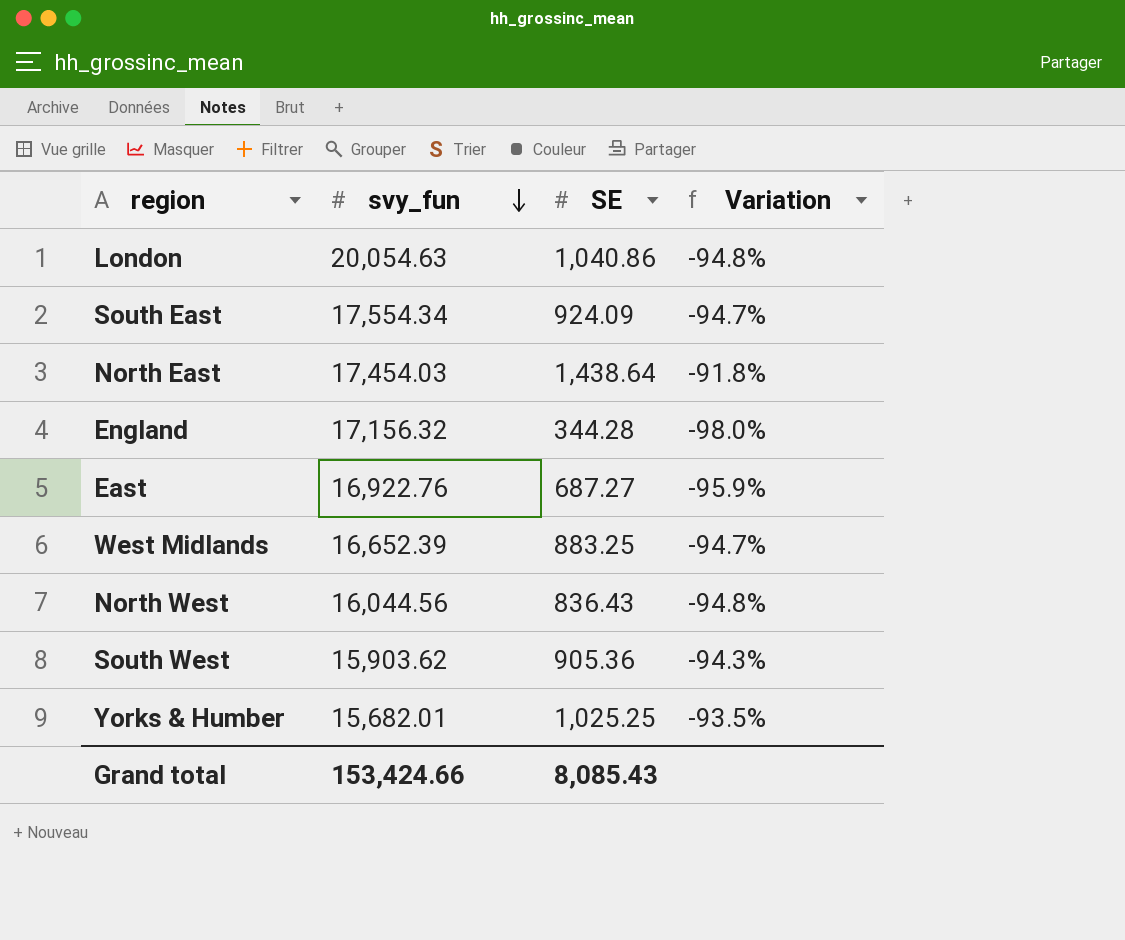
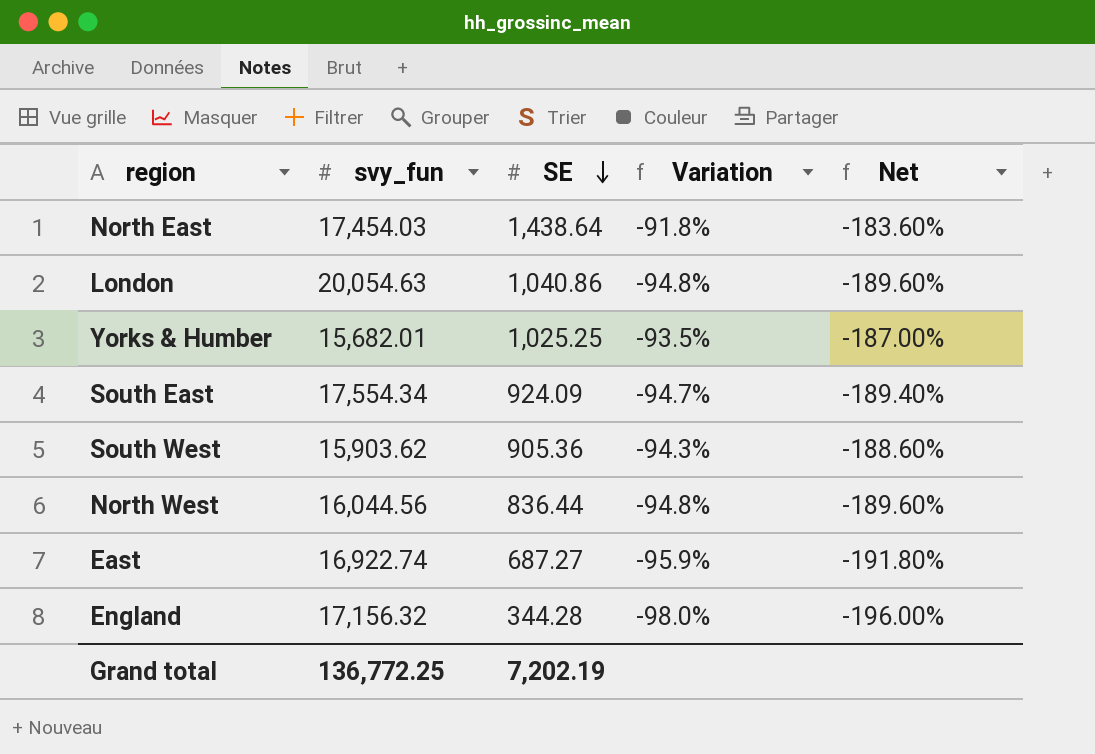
row order: svy_fun descending -> SE descending
column Net | formula: none -> [Variation] * 2
row West Midlands: 16,652.39 | 883.25 | -94.7% -> none
North West | SE: 836.43 -> 836.44
East | svy_fun: 16,922.76 -> 16,922.74
Grand total | svy_fun: 153,424.66 -> 136,772.25
Grand total | SE: 8,085.43 -> 7,202.19

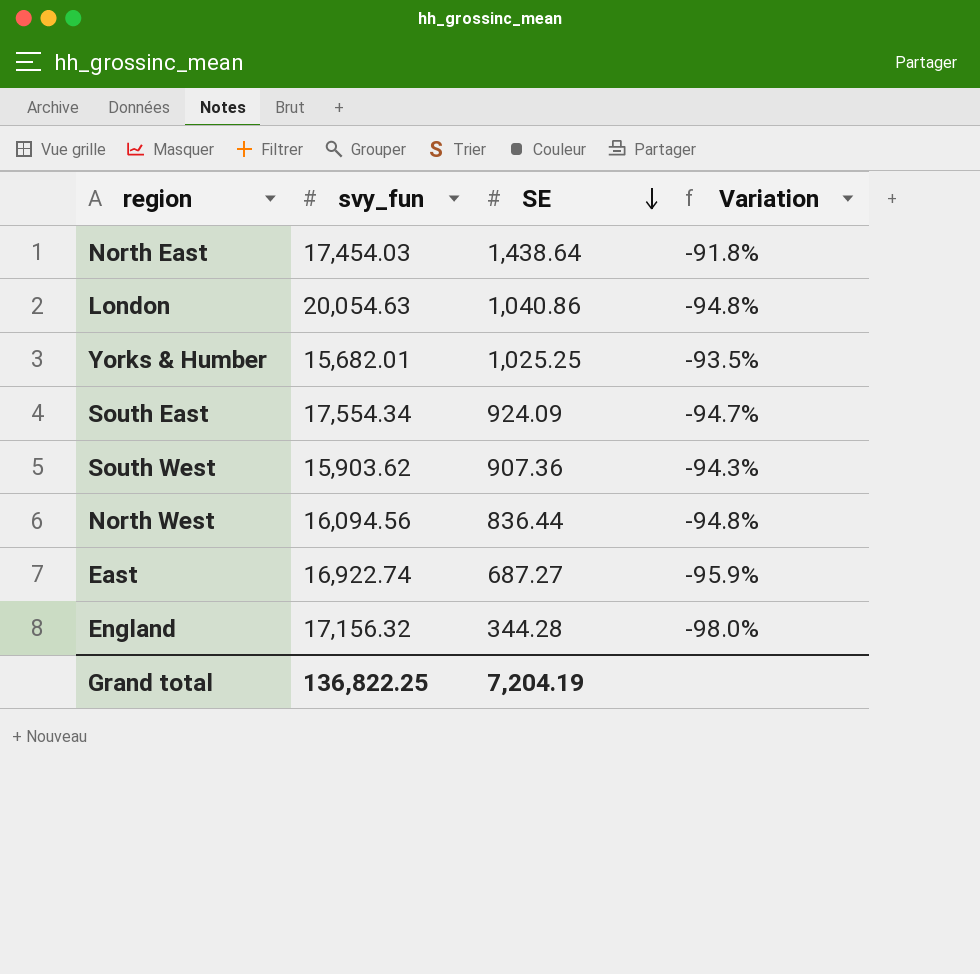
column Net | formula: [Variation] * 2 -> none
South West | SE: 905.36 -> 907.36
North West | svy_fun: 16,044.56 -> 16,094.56
Grand total | svy_fun: 136,772.25 -> 136,822.25
Grand total | SE: 7,202.19 -> 7,204.19

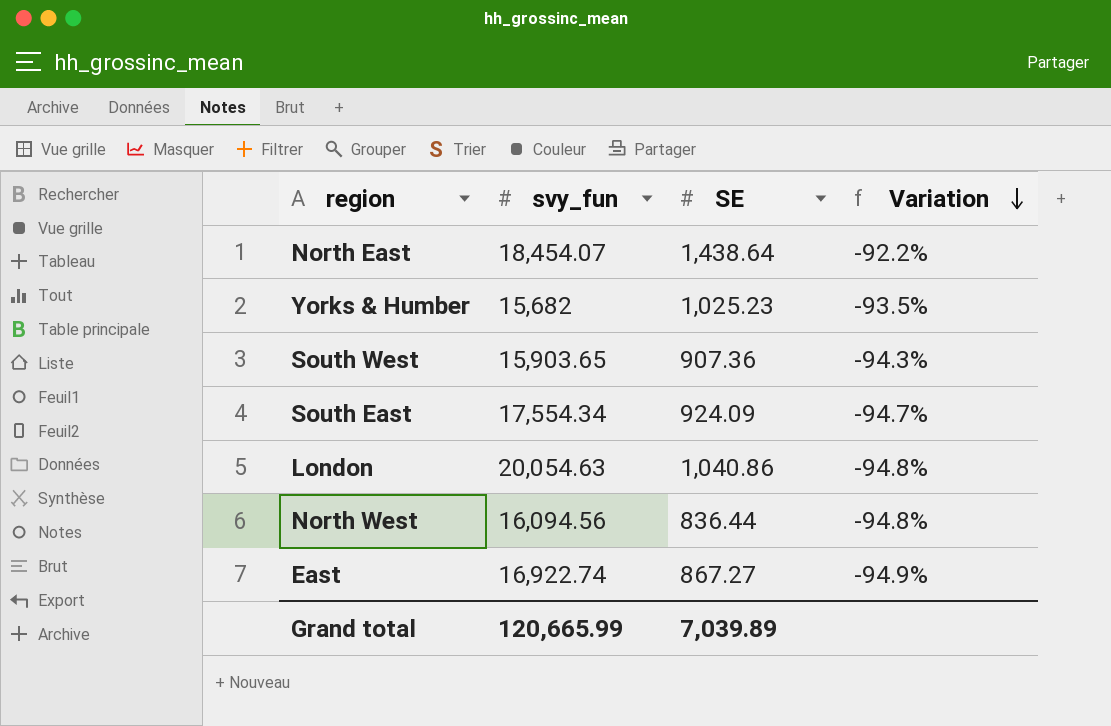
row order: SE descending -> Variation descending
row England: 17,156.32 | 344.28 | -98.0% -> none
North East | svy_fun: 17,454.03 -> 18,454.07
North East | Variation: -91.8% -> -92.2%
Yorks & Humber | svy_fun: 15,682.01 -> 15,682
Yorks & Humber | SE: 1,025.25 -> 1,025.23
South West | svy_fun: 15,903.62 -> 15,903.65
East | SE: 687.27 -> 867.27
East | Variation: -95.9% -> -94.9%
Grand total | svy_fun: 136,822.25 -> 120,665.99
Grand total | SE: 7,204.19 -> 7,039.89

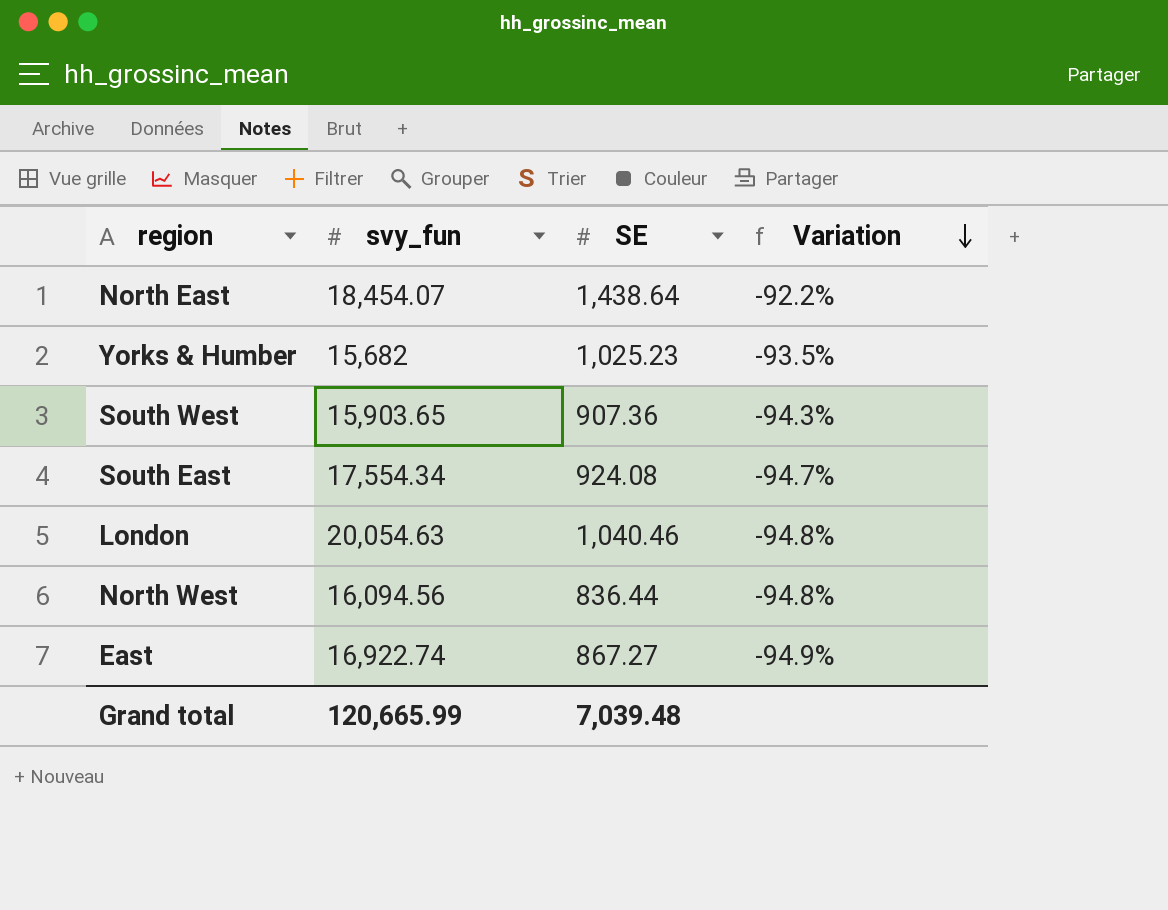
South East | SE: 924.09 -> 924.08
London | SE: 1,040.86 -> 1,040.46
Grand total | SE: 7,039.89 -> 7,039.48

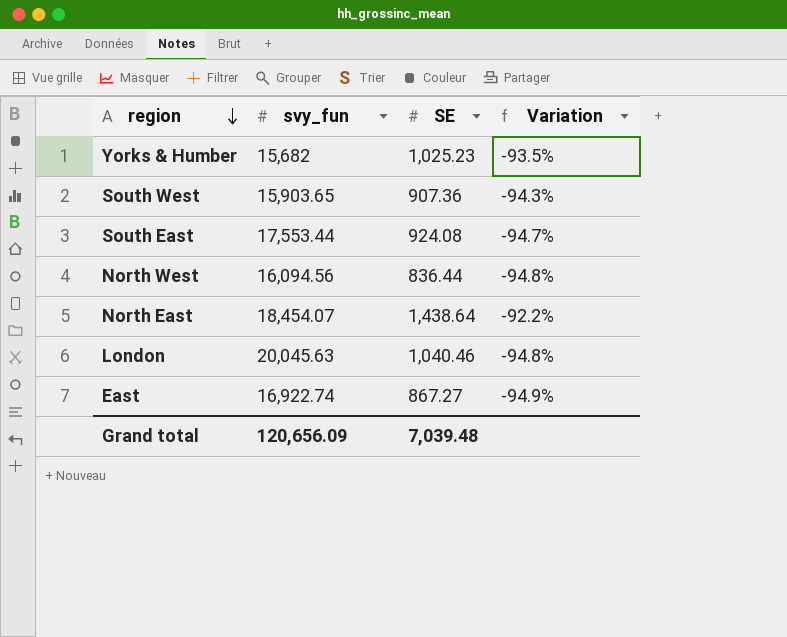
row order: Variation descending -> region descending
South East | svy_fun: 17,554.34 -> 17,553.44
London | svy_fun: 20,054.63 -> 20,045.63
Grand total | svy_fun: 120,665.99 -> 120,656.09

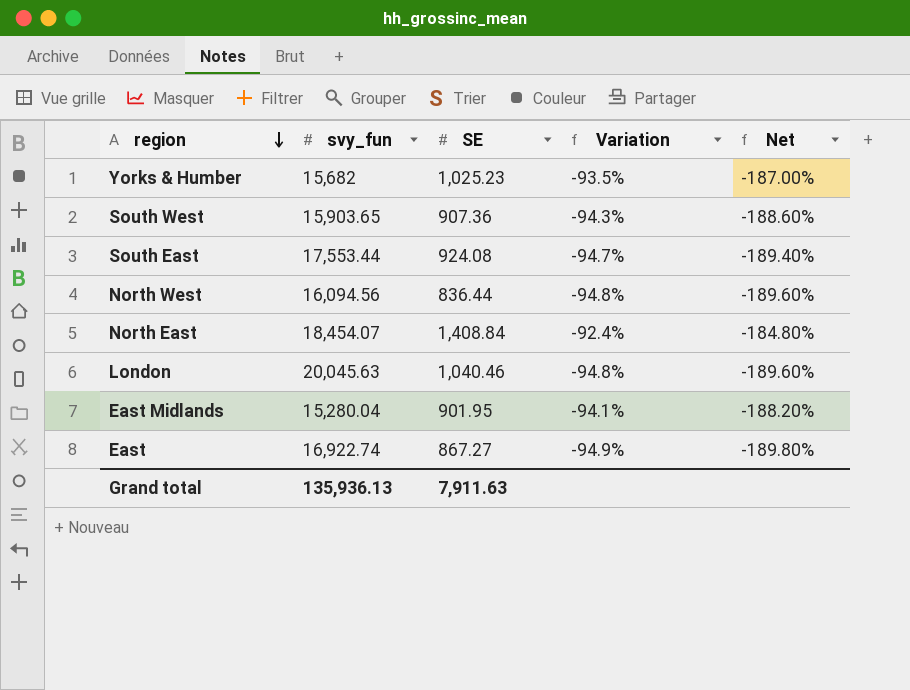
column Net | formula: none -> [Variation] * 2
North East | SE: 1,438.64 -> 1,408.84
North East | Variation: -92.2% -> -92.4%
row East Midlands: none -> 15,280.04 | 901.95 | -94.1% | -188.20%
Grand total | svy_fun: 120,656.09 -> 135,936.13
Grand total | SE: 7,039.48 -> 7,911.63

